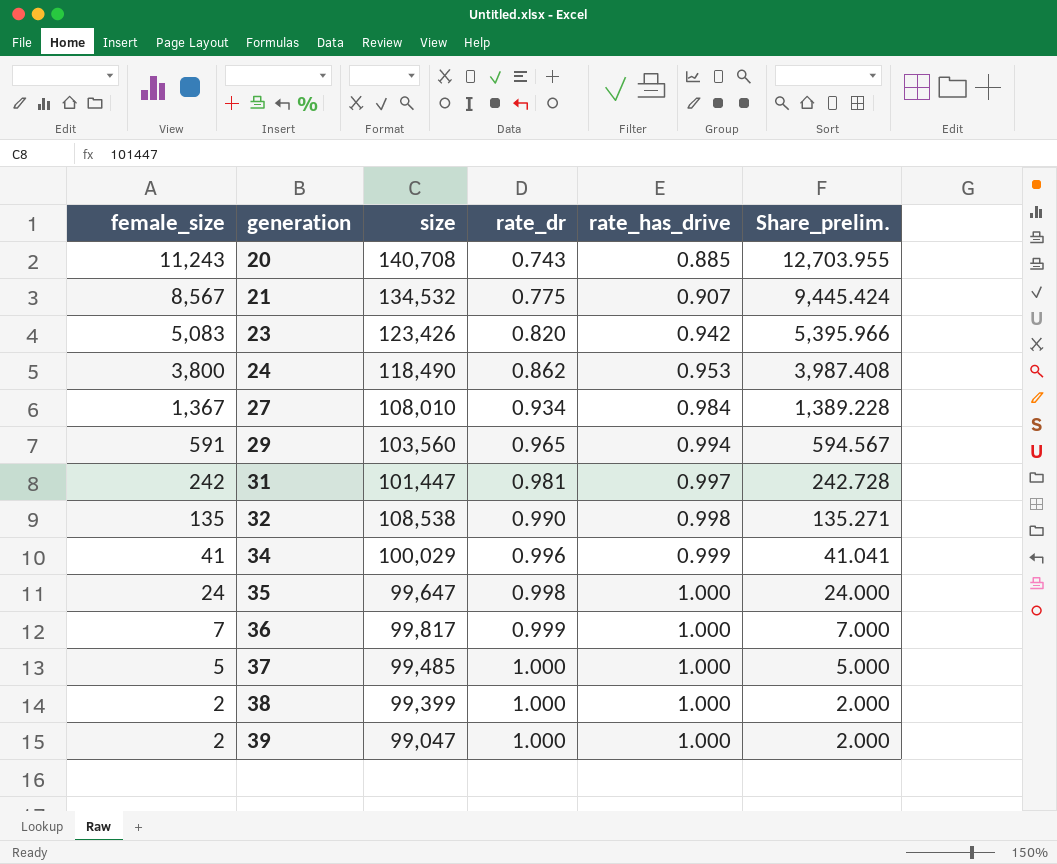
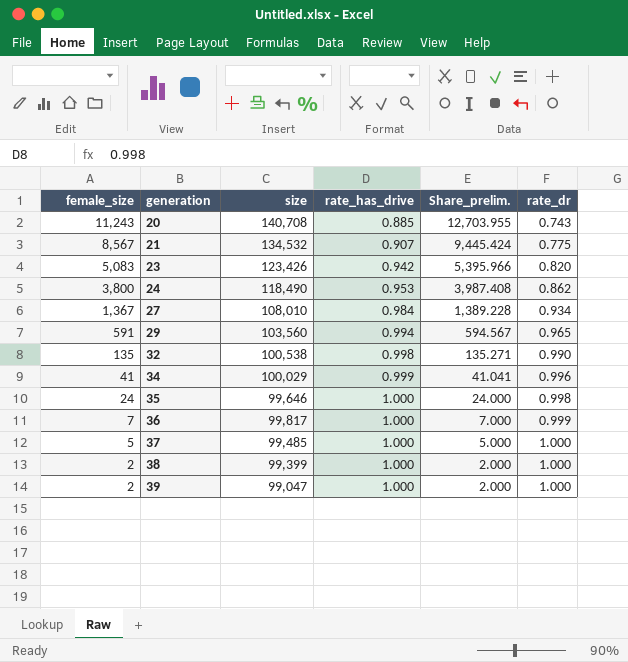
column rate_dr | position: 4 -> 6
row 31: 242 | 101,447 | 0.981 | 0.997 | 242.728 -> none
32 | size: 108,538 -> 100,538
35 | size: 99,647 -> 99,646

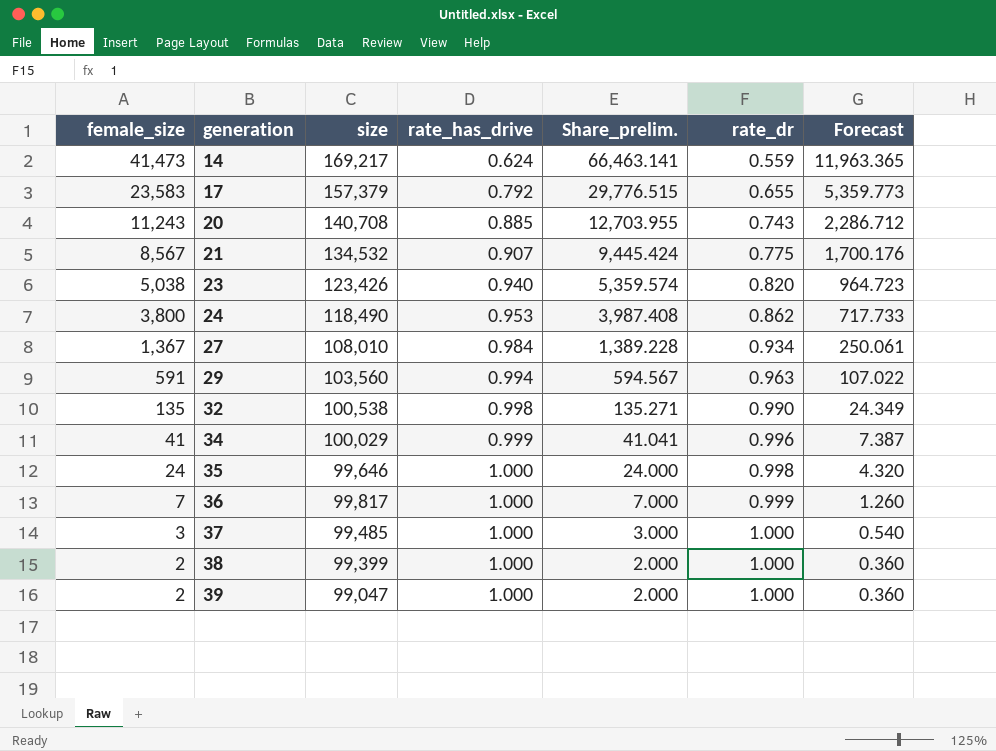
column Forecast | formula: none -> [Share_prelim.] * 0.18
row 14: none -> 41,473 | 169,217 | 0.624 | 66,463.141 | 0.559 | 11,963.365
row 17: none -> 23,583 | 157,379 | 0.792 | 29,776.515 | 0.655 | 5,359.773
23 | female_size: 5,083 -> 5,038
23 | rate_has_drive: 0.942 -> 0.940
23 | Share_prelim.: 5,395.966 -> 5,359.574
29 | rate_dr: 0.965 -> 0.963
37 | female_size: 5 -> 3
37 | Share_prelim.: 5.000 -> 3.000

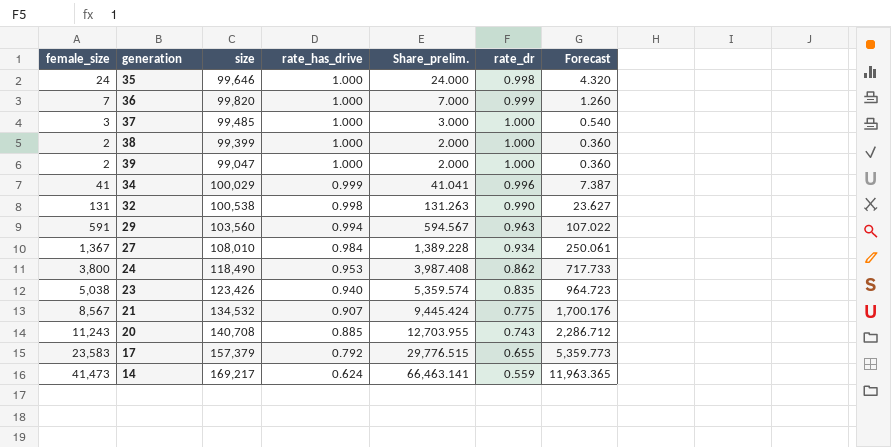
row order: female_size descending -> rate_has_drive descending
36 | size: 99,817 -> 99,820
32 | female_size: 135 -> 131
32 | Share_prelim.: 135.271 -> 131.263
32 | Forecast: 24.349 -> 23.627
23 | rate_dr: 0.820 -> 0.835

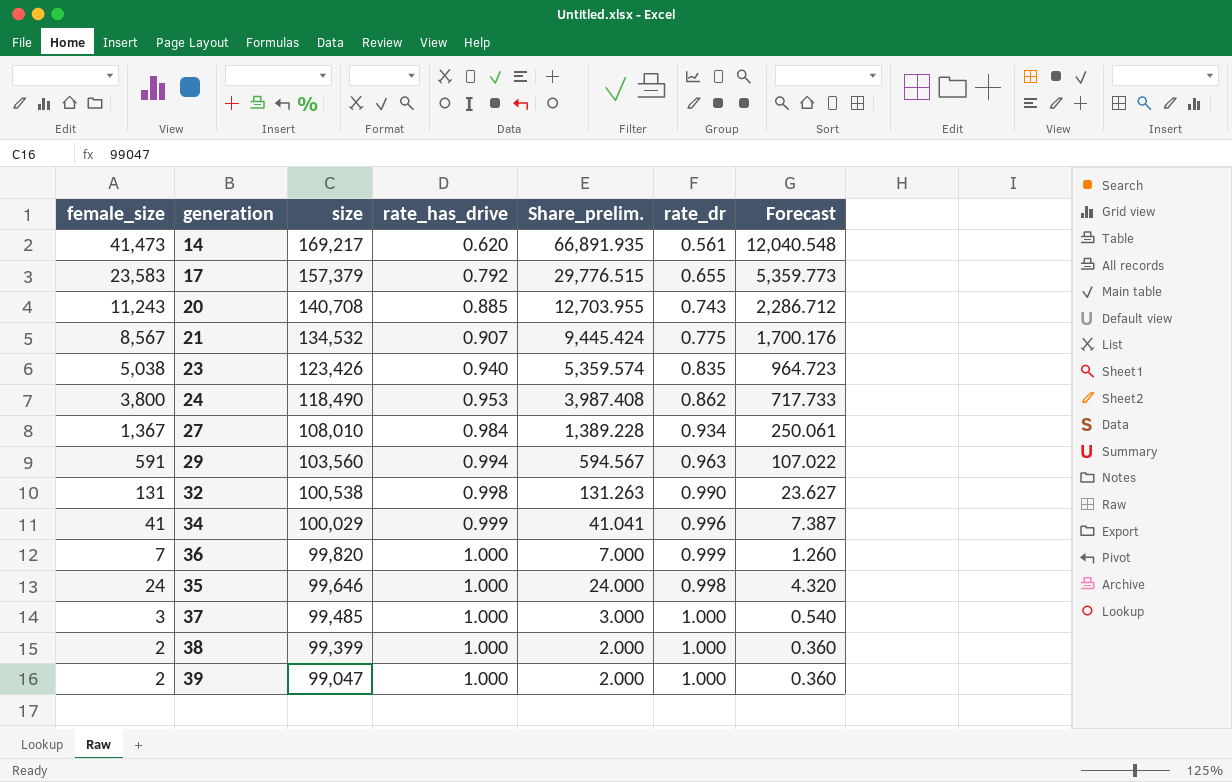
row order: rate_has_drive descending -> size descending
14 | rate_has_drive: 0.624 -> 0.620
14 | Share_prelim.: 66,463.141 -> 66,891.935
14 | rate_dr: 0.559 -> 0.561
14 | Forecast: 11,963.365 -> 12,040.548

